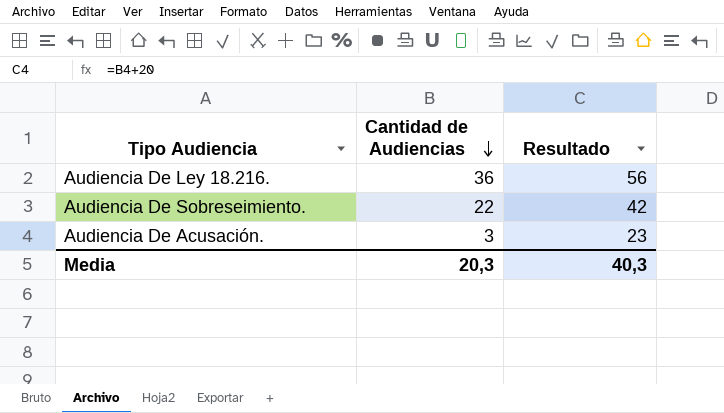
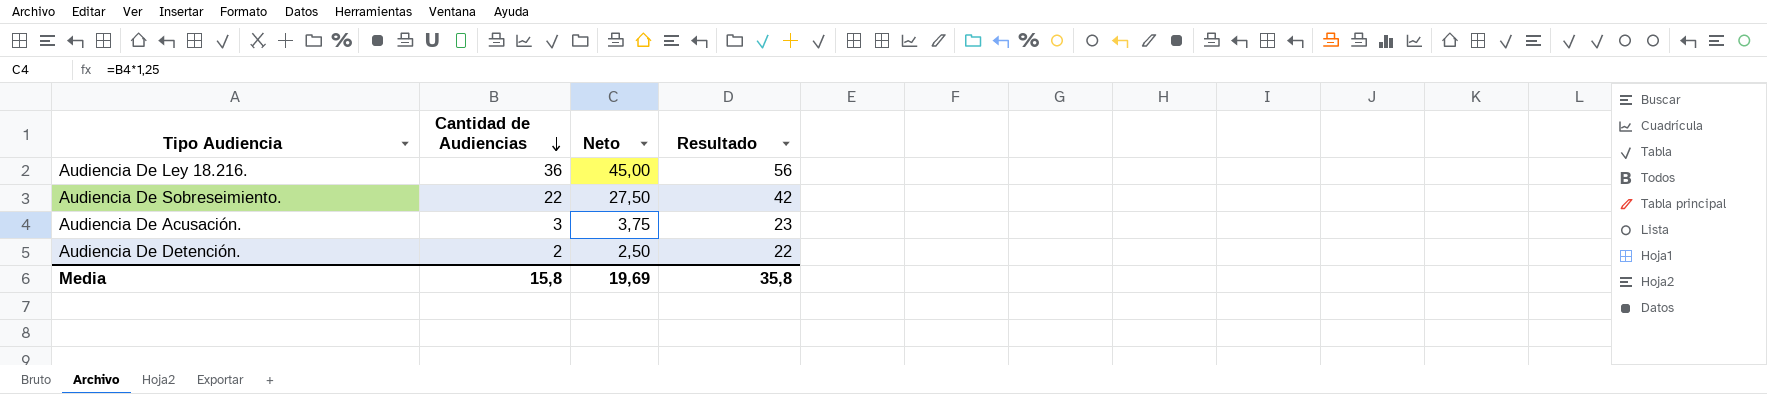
column Neto | formula: none -> [Cantidad de Audiencias] * 1,25
row Audiencia De Detención.: none -> 2 | 2,50 | 22
Media | Cantidad de Audiencias: 20,3 -> 15,8
Media | Resultado: 40,3 -> 35,8

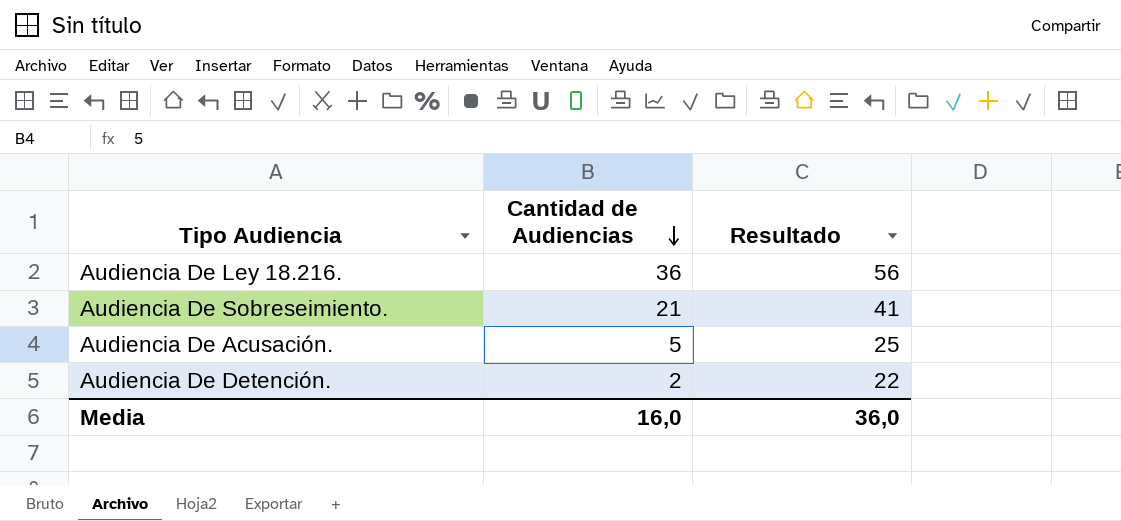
column Neto | formula: [Cantidad de Audiencias] * 1,25 -> none
Audiencia De Sobreseimiento. | Cantidad de Audiencias: 22 -> 21
Audiencia De Sobreseimiento. | Resultado: 42 -> 41
Audiencia De Acusación. | Cantidad de Audiencias: 3 -> 5
Audiencia De Acusación. | Resultado: 23 -> 25
Media | Cantidad de Audiencias: 15,8 -> 16,0
Media | Resultado: 35,8 -> 36,0

